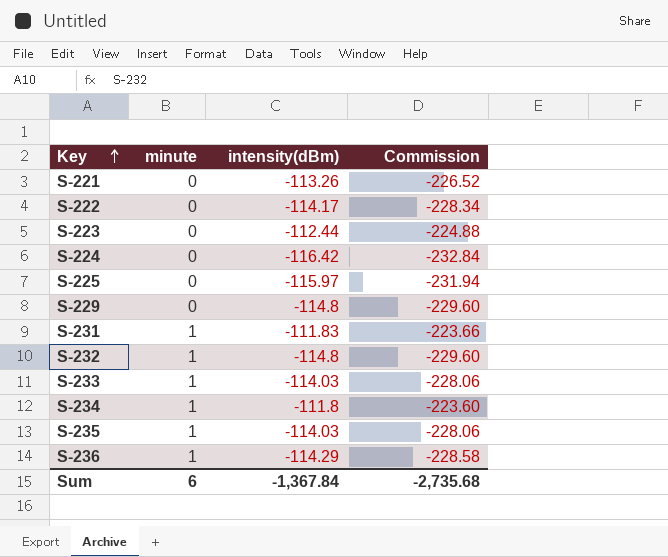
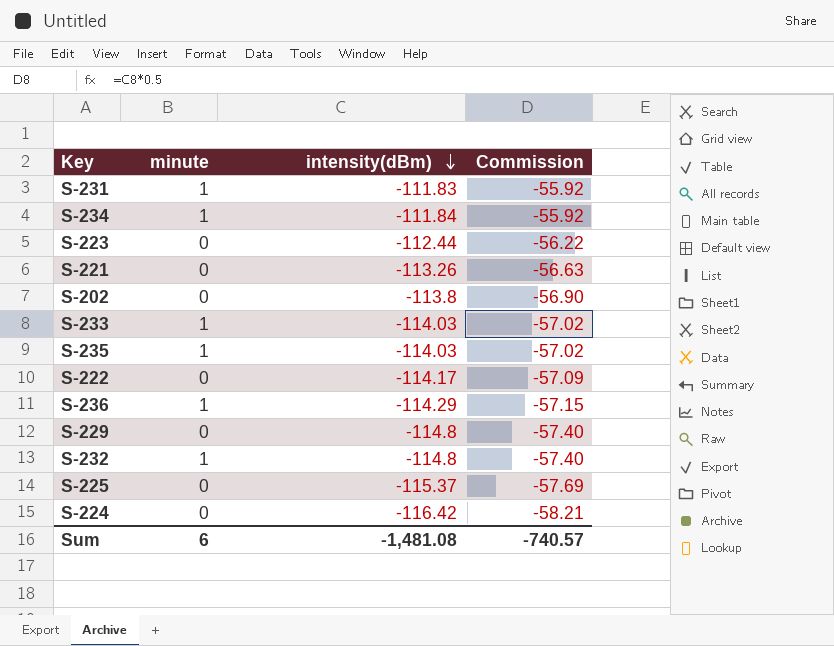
row order: Key ascending -> intensity(dBm) descending
column Commission | formula: [intensity(dBm)] * 2 -> [intensity(dBm)] * 0.5
S-234 | intensity(dBm): -111.8 -> -111.84
row S-202: none -> 0 | -113.8 | -56.90
S-225 | intensity(dBm): -115.97 -> -115.37
Sum | intensity(dBm): -1,367.84 -> -1,481.08
Sum | Commission: -2,735.68 -> -740.57

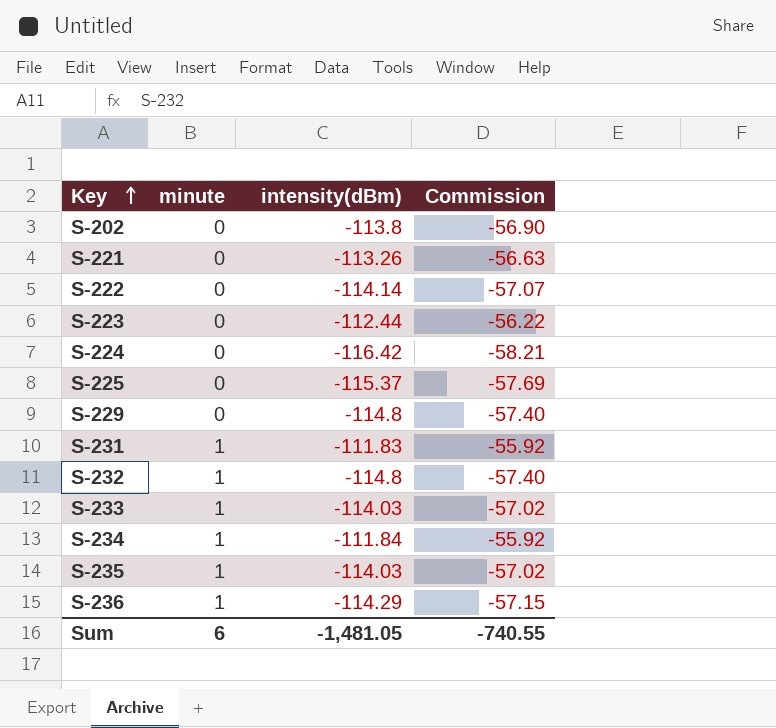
row order: intensity(dBm) descending -> Key ascending
S-222 | intensity(dBm): -114.17 -> -114.14
S-222 | Commission: -57.09 -> -57.07
Sum | intensity(dBm): -1,481.08 -> -1,481.05
Sum | Commission: -740.57 -> -740.55

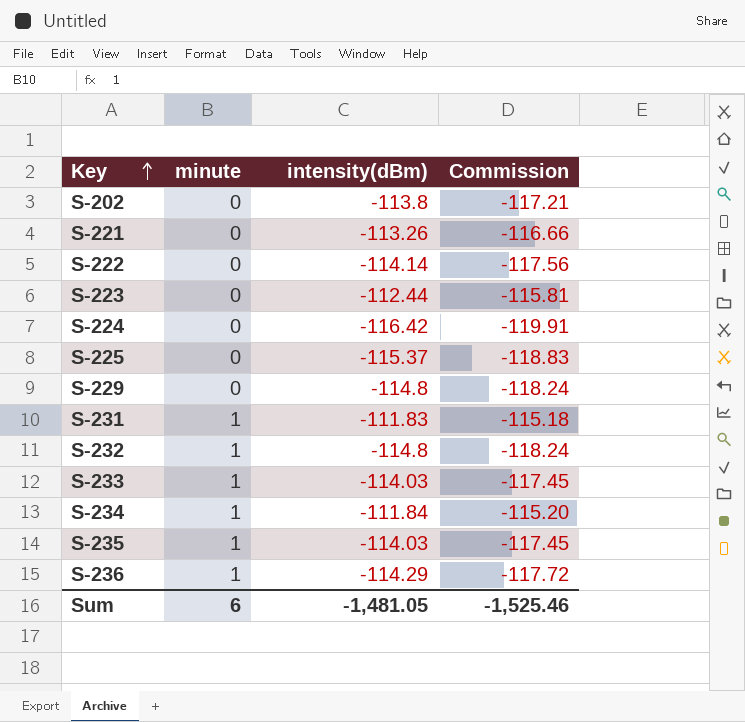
column Commission | formula: [intensity(dBm)] * 0.5 -> [intensity(dBm)] * 1.03
Sum | Commission: -740.55 -> -1,525.46

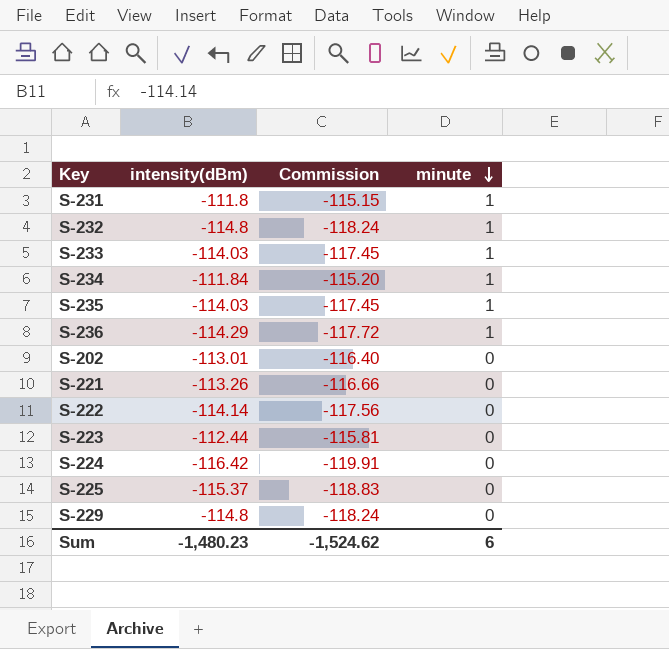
row order: Key ascending -> minute descending
column minute | position: 2 -> 4
S-231 | intensity(dBm): -111.83 -> -111.8
S-231 | Commission: -115.18 -> -115.15
S-202 | intensity(dBm): -113.8 -> -113.01
S-202 | Commission: -117.21 -> -116.40
Sum | intensity(dBm): -1,481.05 -> -1,480.23
Sum | Commission: -1,525.46 -> -1,524.62

